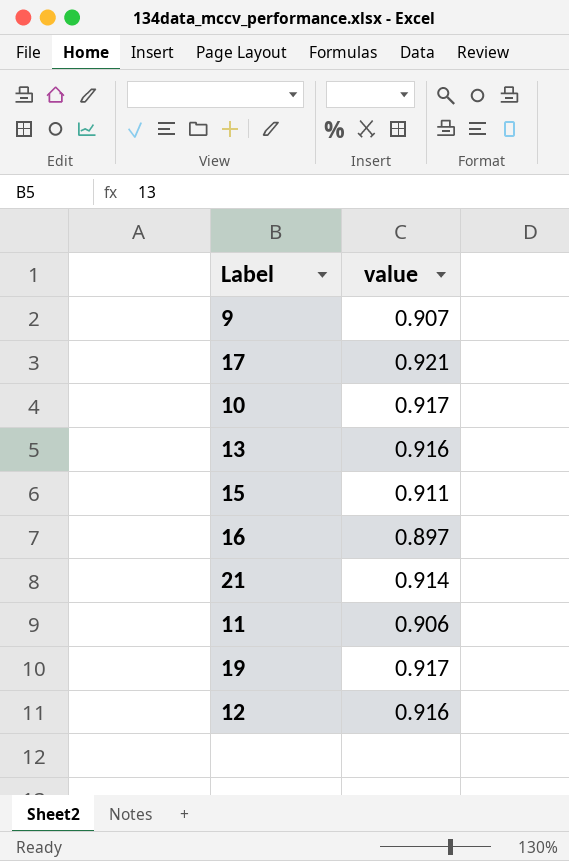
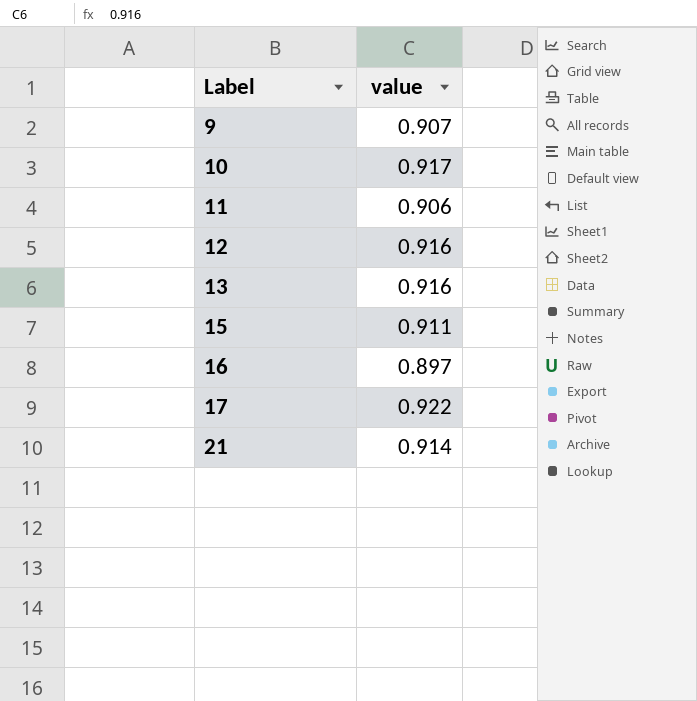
row order: none -> Label ascending
row 19: 0.917 -> none
17 | value: 0.921 -> 0.922

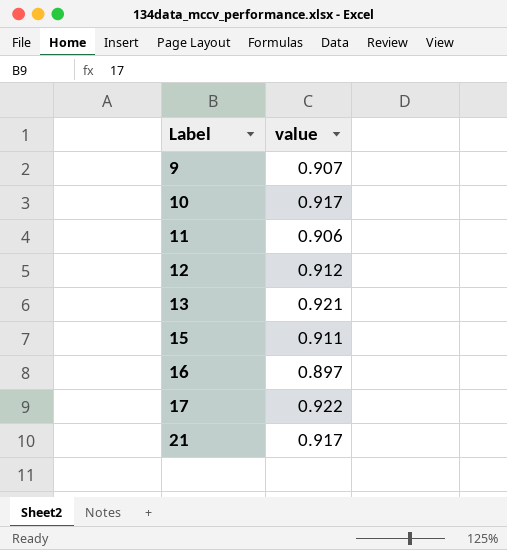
12 | value: 0.916 -> 0.912
13 | value: 0.916 -> 0.921
21 | value: 0.914 -> 0.917

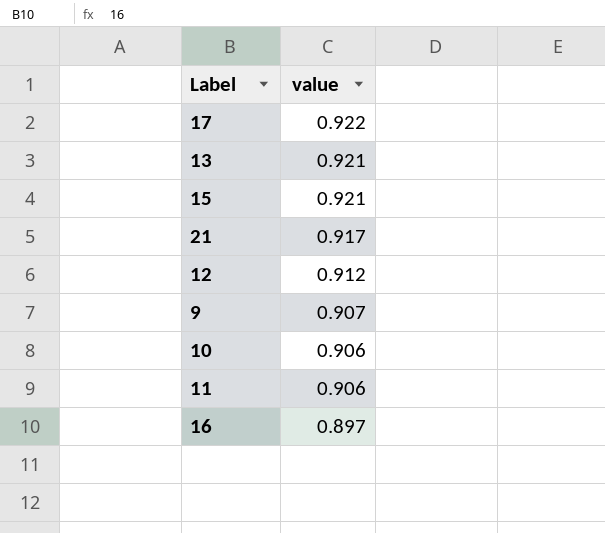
row order: Label ascending -> value descending
15 | value: 0.911 -> 0.921
10 | value: 0.917 -> 0.906

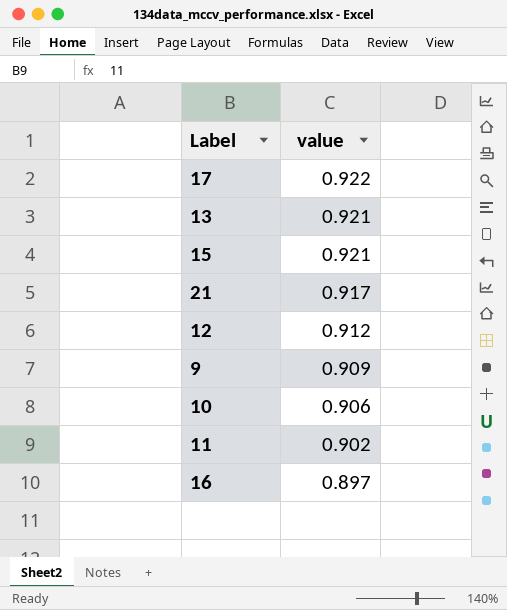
9 | value: 0.907 -> 0.909
11 | value: 0.906 -> 0.902

